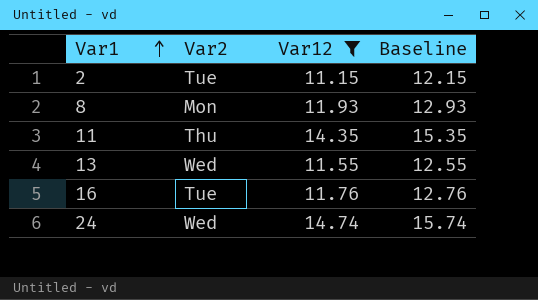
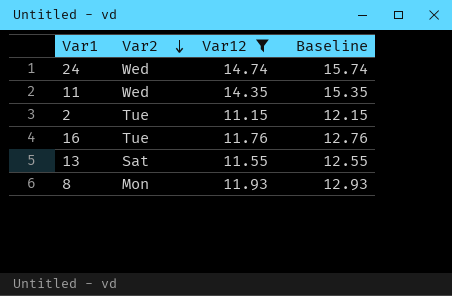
row order: Var1 ascending -> Var2 descending
11 | Var2: Thu -> Wed
13 | Var2: Wed -> Sat

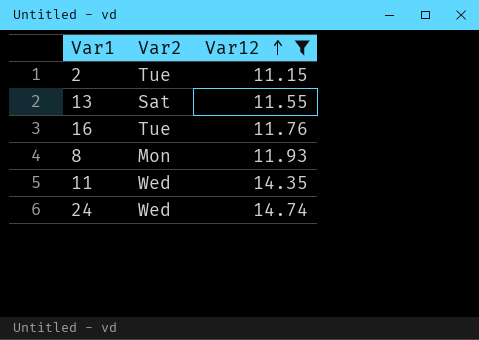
row order: Var2 descending -> Var12 ascending
column Baseline | formula: [Var12] + 1 -> none

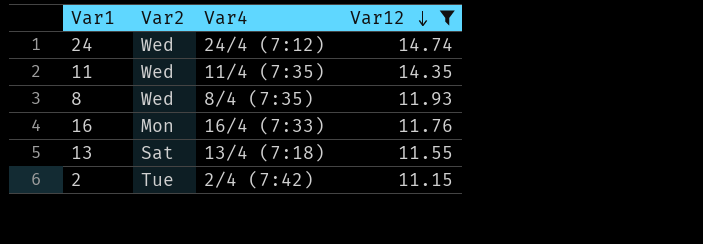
row order: Var12 ascending -> Var12 descending
column Var4 | position: none -> 3
8 | Var2: Mon -> Wed
16 | Var2: Tue -> Mon

